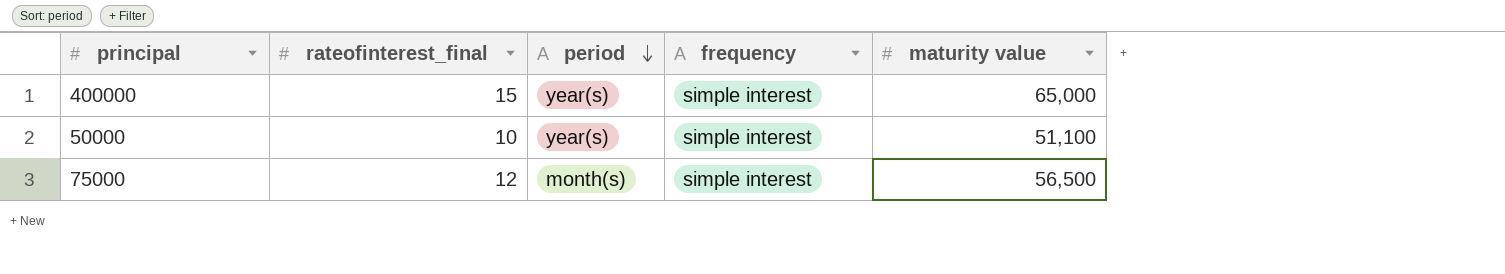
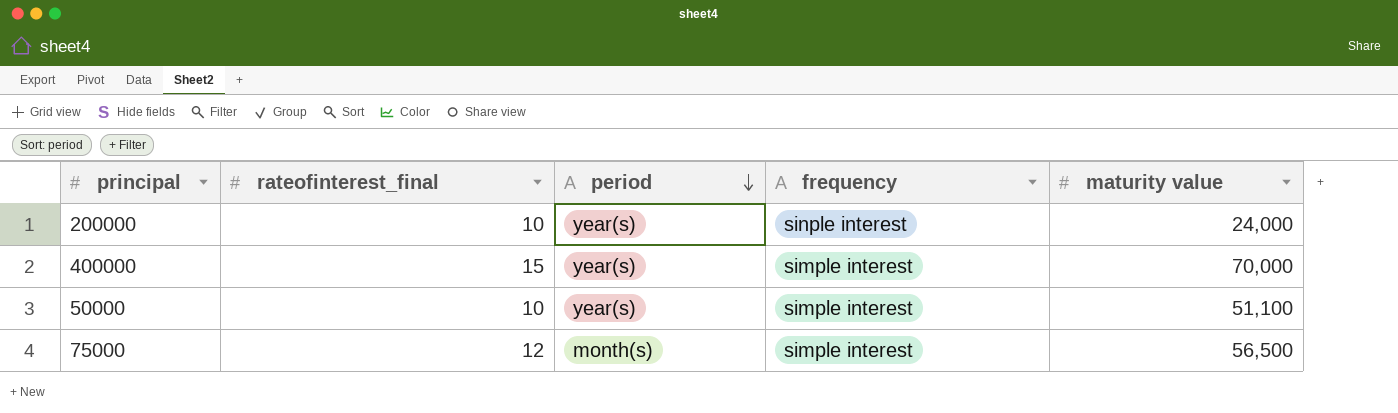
row 200000: none -> 10 | year(s) | sinple interest | 24,000
400000 | maturity value: 65,000 -> 70,000

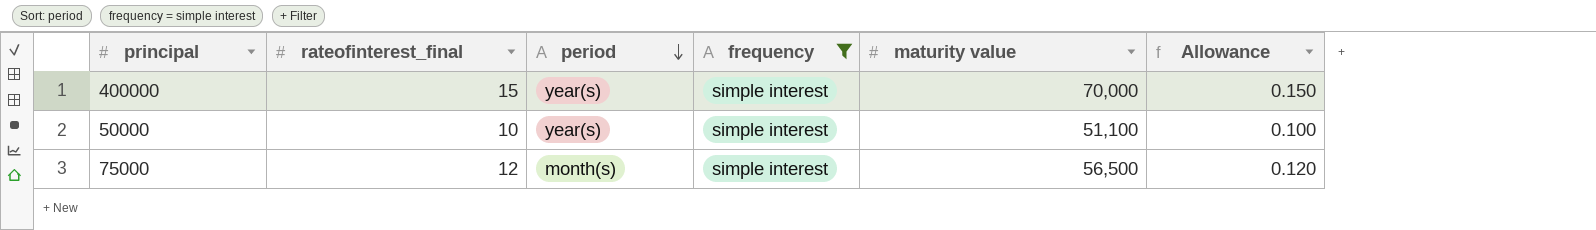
filter: none -> frequency = simple interest
column Allowance | formula: none -> [rateofinterest_final] * 0.01

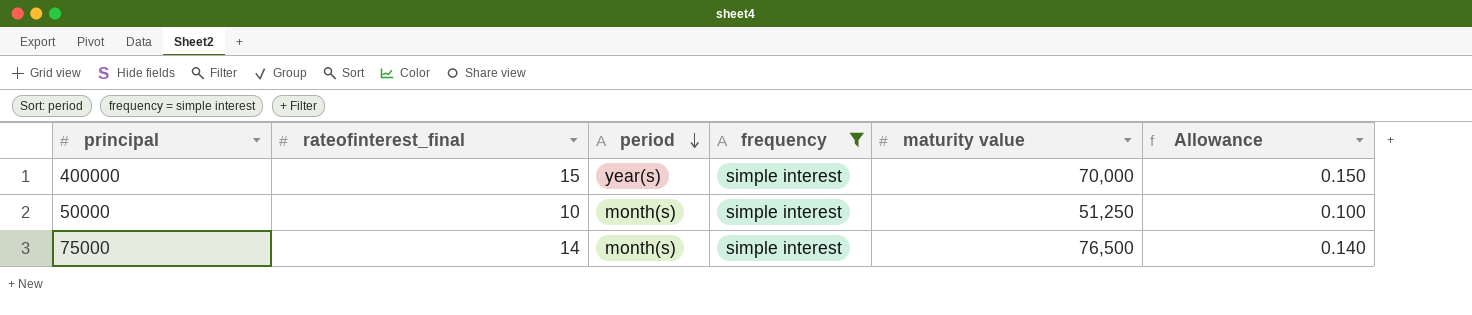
50000 | period: year(s) -> month(s)
50000 | maturity value: 51,100 -> 51,250
75000 | rateofinterest_final: 12 -> 14
75000 | maturity value: 56,500 -> 76,500
75000 | Allowance: 0.120 -> 0.140

